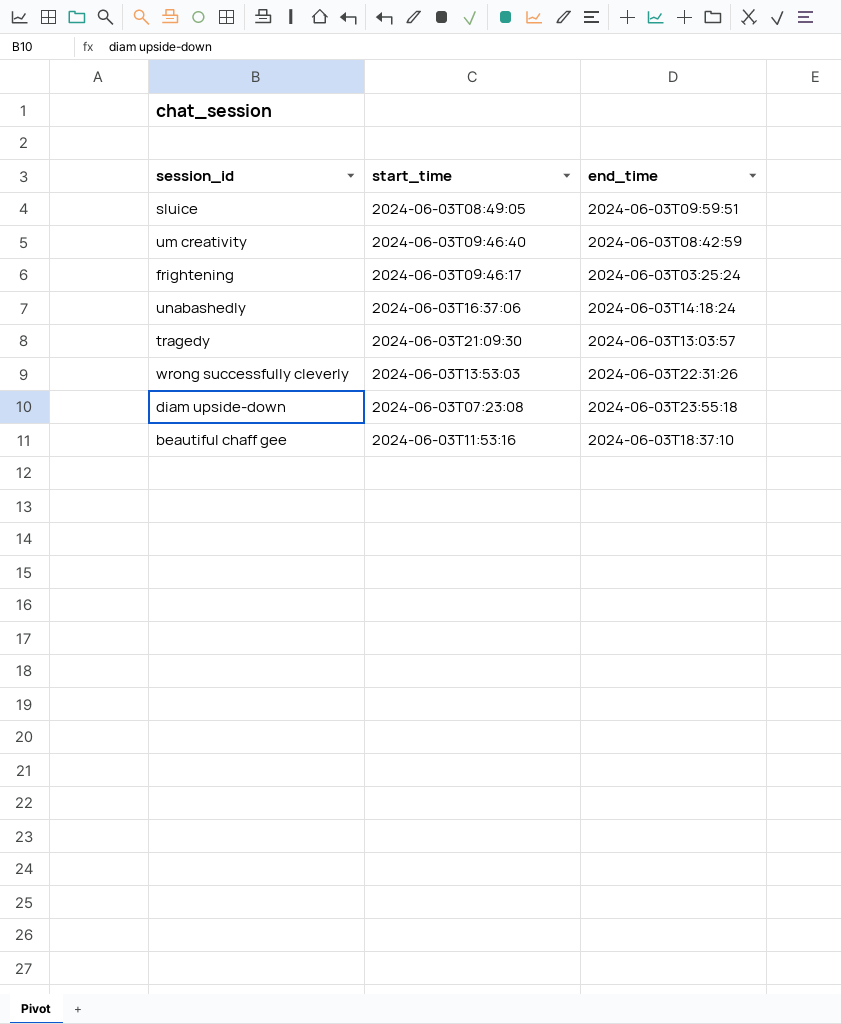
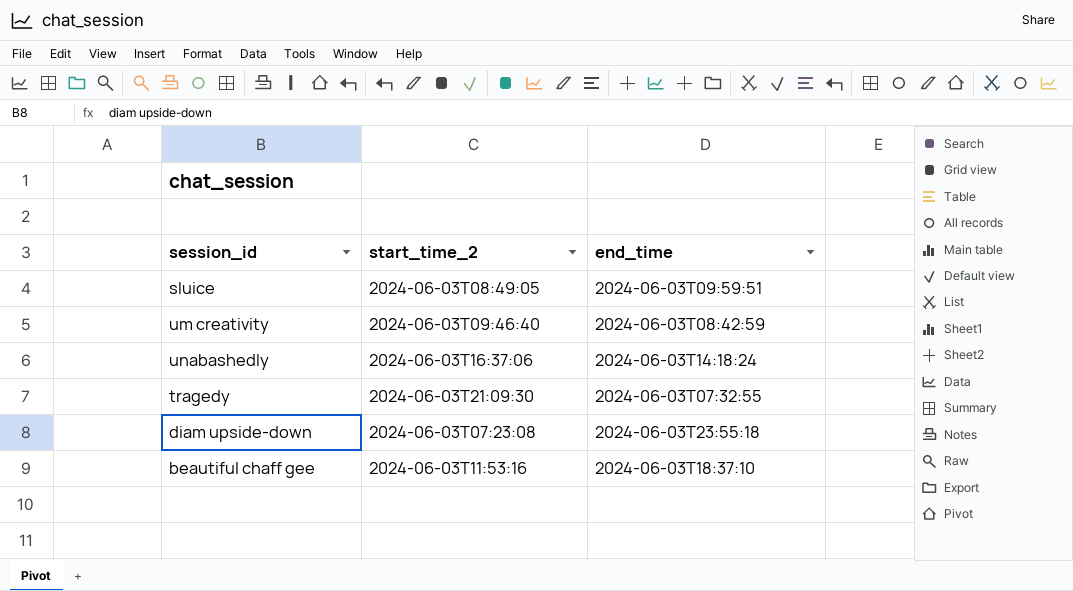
column name: start_time -> start_time_2
row frightening: 2024-06-03T09:46:17 | 2024-06-03T03:25:24 -> none
row wrong successfully cleverly: 2024-06-03T13:53:03 | 2024-06-03T22:31:26 -> none
tragedy | end_time: 2024-06-03T13:03:57 -> 2024-06-03T07:32:55

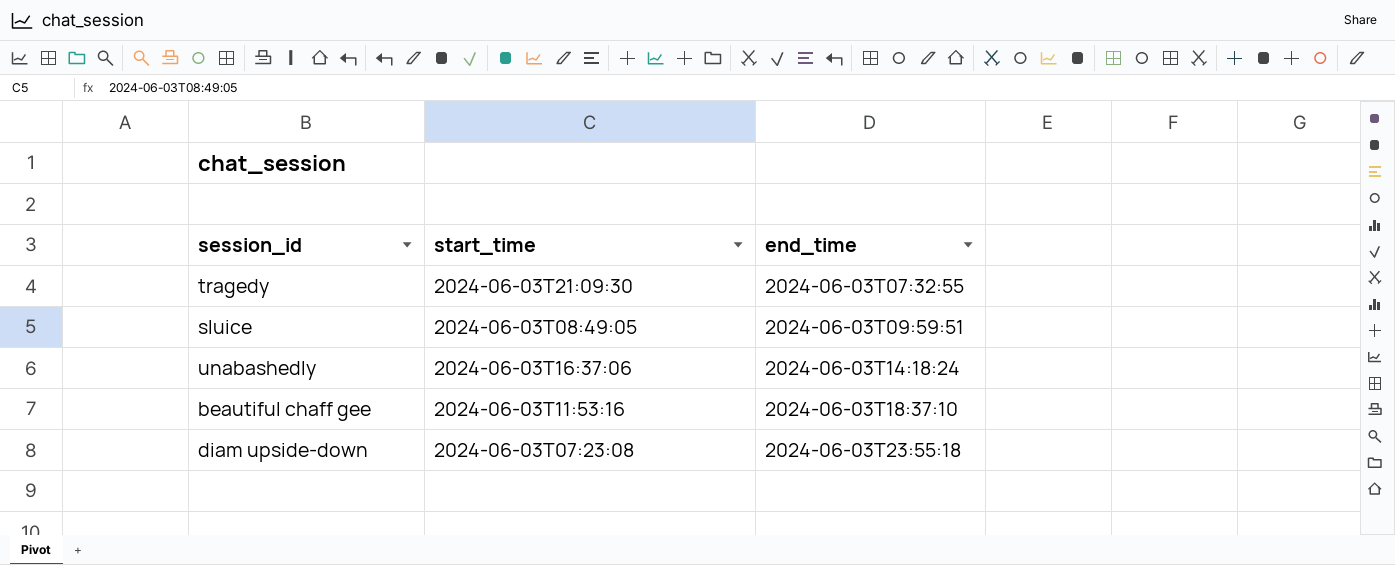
row order: none -> end_time ascending
column name: start_time_2 -> start_time
row um creativity: 2024-06-03T09:46:40 | 2024-06-03T08:42:59 -> none

